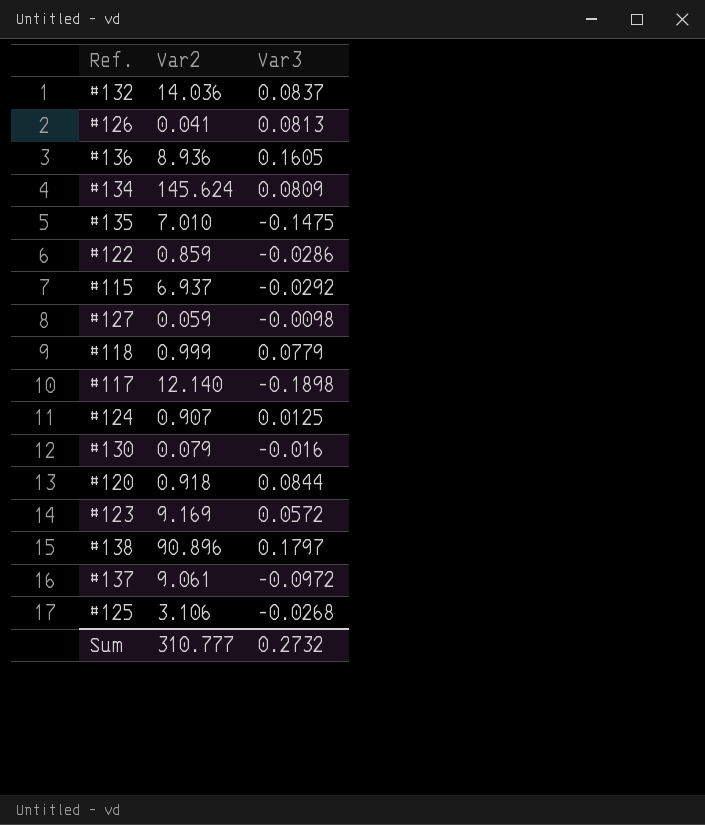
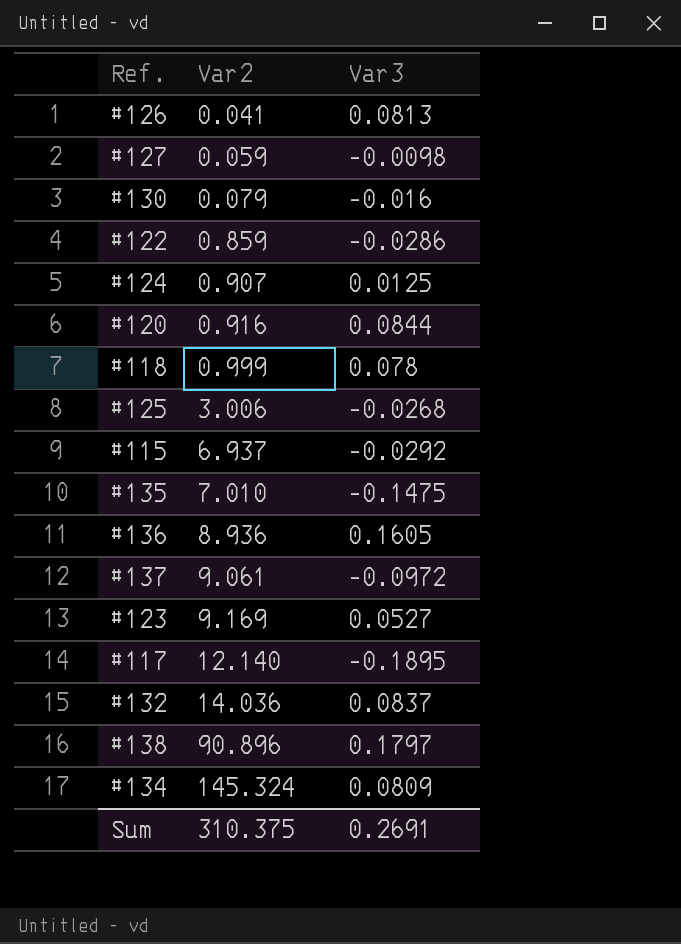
row order: none -> Var2 ascending
#120 | Var2: 0.918 -> 0.916
#118 | Var3: 0.0779 -> 0.078
#125 | Var2: 3.106 -> 3.006
#123 | Var3: 0.0572 -> 0.0527
#117 | Var3: -0.1898 -> -0.1895
#134 | Var2: 145.624 -> 145.324
Sum | Var2: 310.777 -> 310.375
Sum | Var3: 0.2732 -> 0.2691

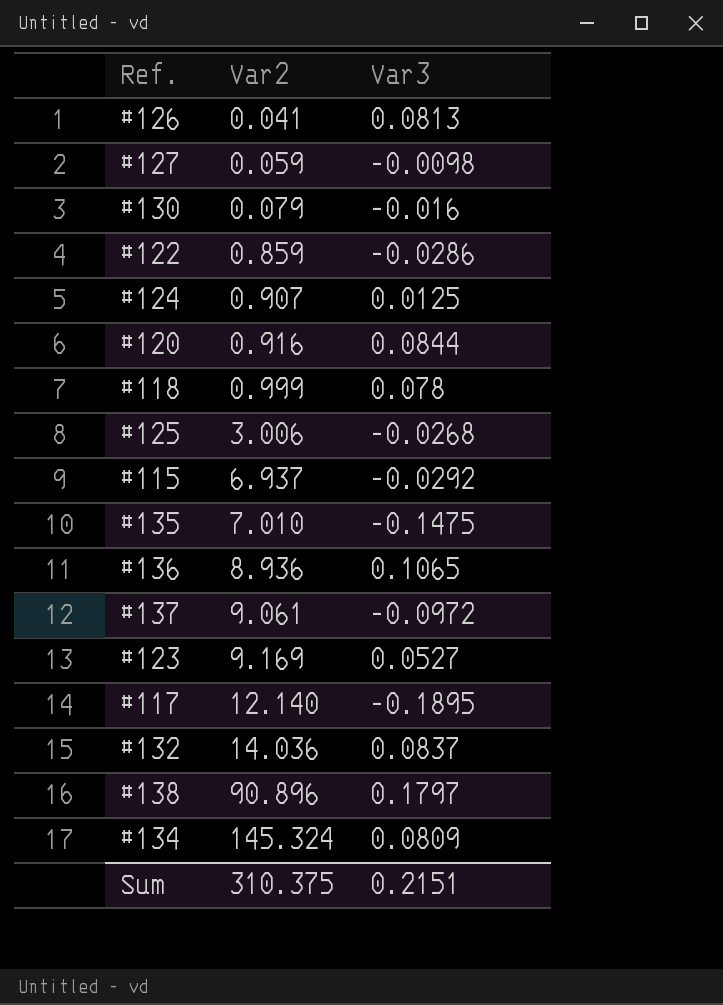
#136 | Var3: 0.1605 -> 0.1065
Sum | Var3: 0.2691 -> 0.2151

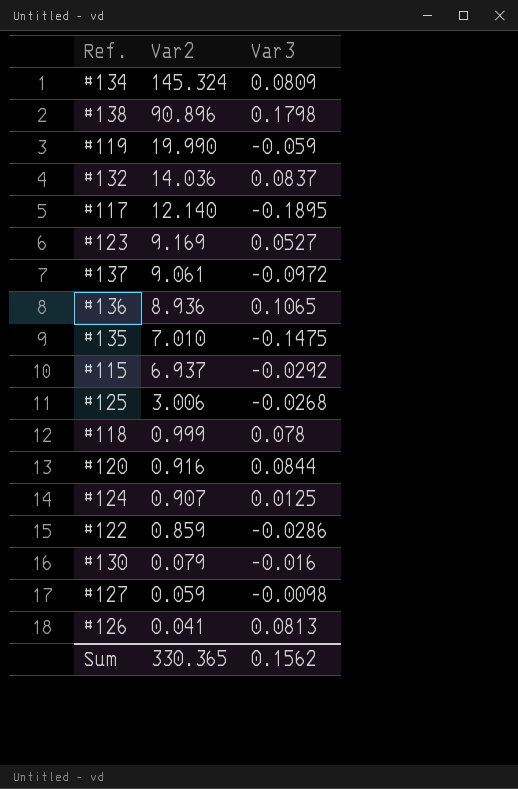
row order: Var2 ascending -> Var2 descending
#138 | Var3: 0.1797 -> 0.1798
row #119: none -> 19.990 | -0.059
Sum | Var2: 310.375 -> 330.365
Sum | Var3: 0.2151 -> 0.1562

